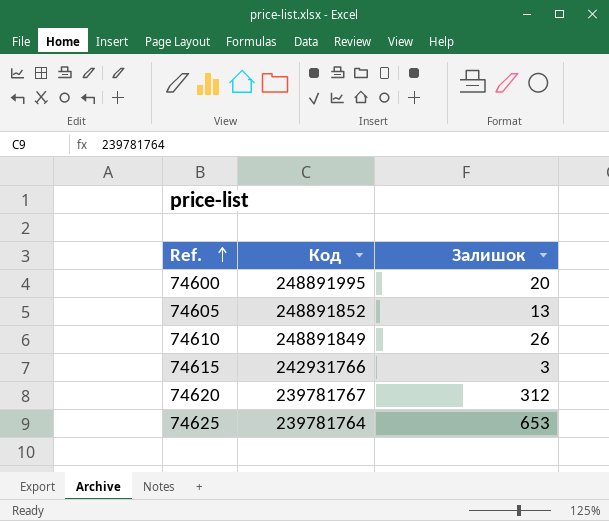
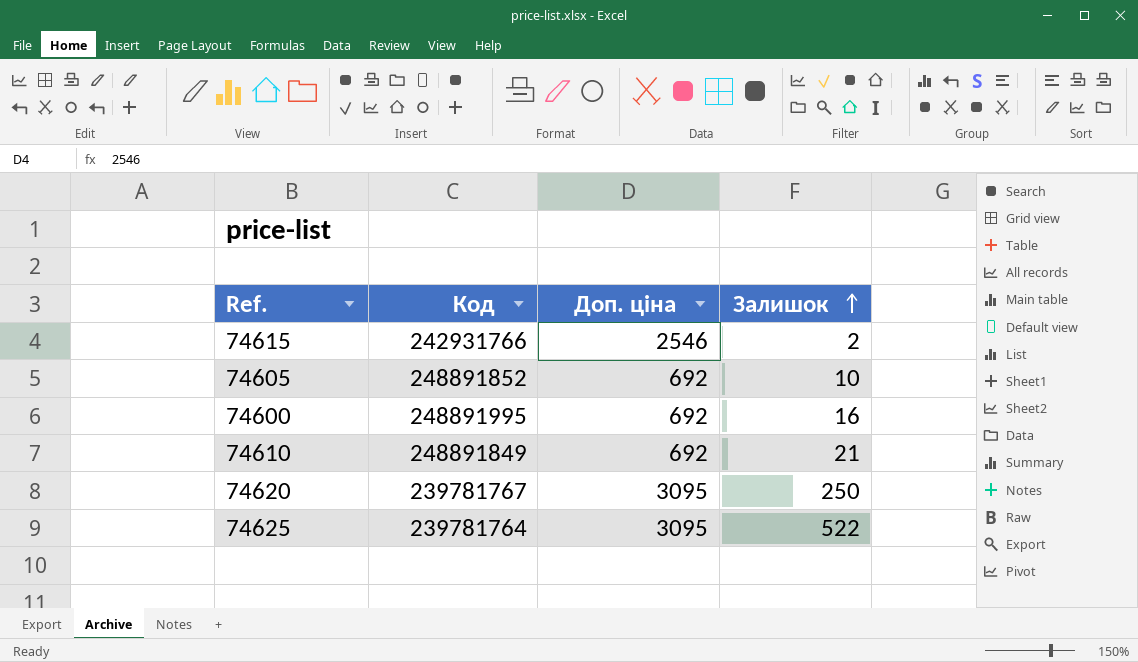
row order: Ref. ascending -> Залишок ascending
column Доп. ціна | position: none -> 3
74615 | Залишок: 3 -> 2
74605 | Залишок: 13 -> 10
74600 | Залишок: 20 -> 16
74610 | Залишок: 26 -> 21
74620 | Залишок: 312 -> 250
74625 | Залишок: 653 -> 522

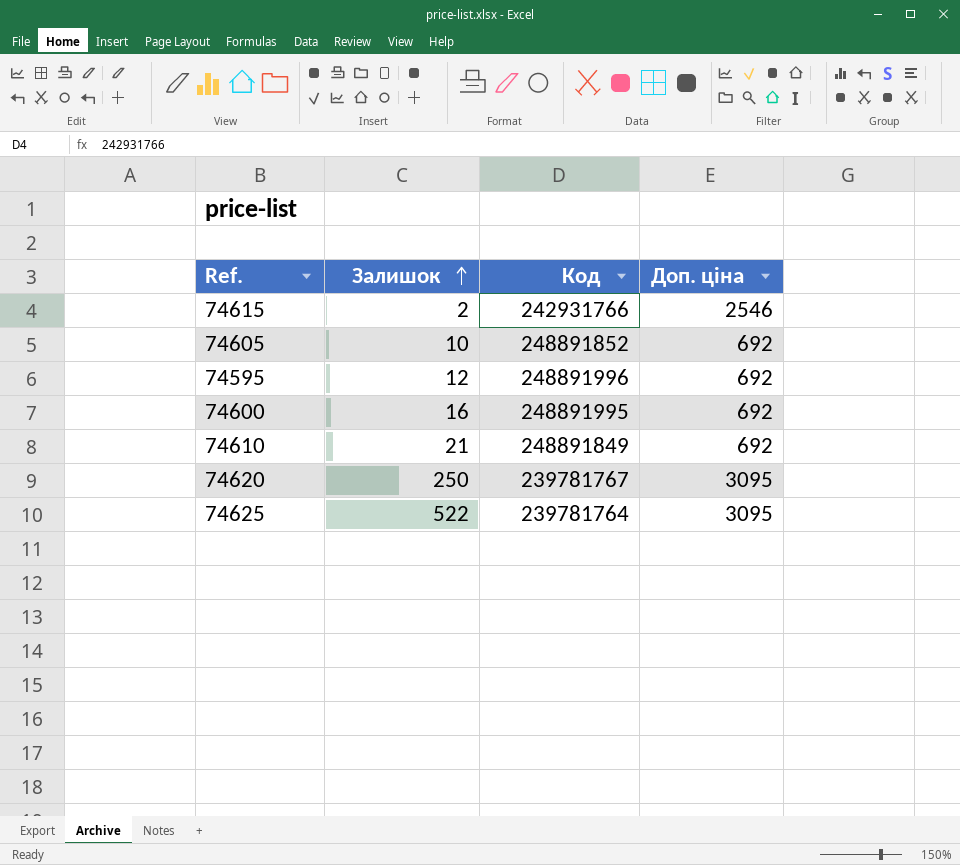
column Залишок | position: 4 -> 2
row 74595: none -> 12 | 248891996 | 692

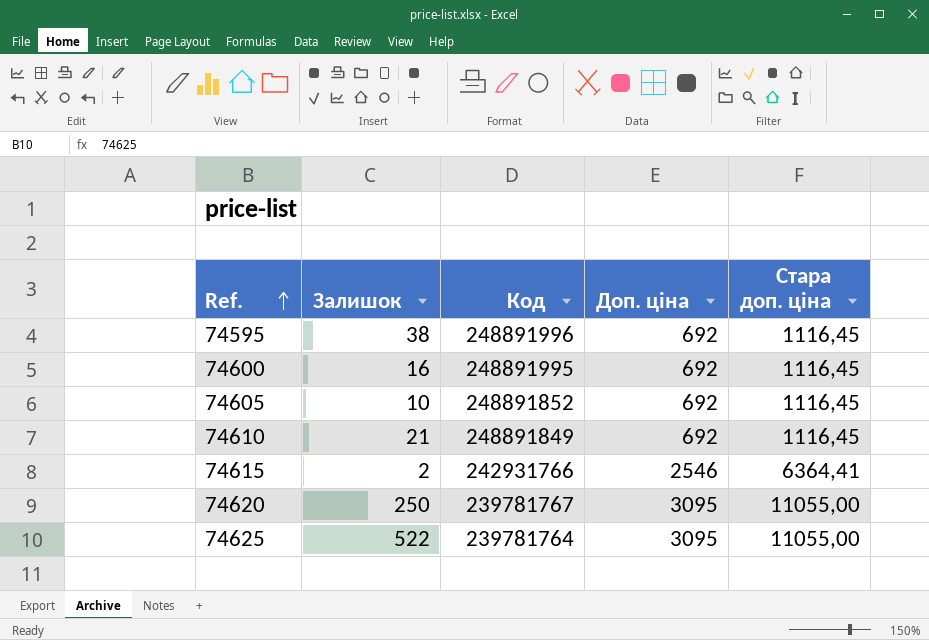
row order: Залишок ascending -> Ref. ascending
column Стара доп. ціна | position: none -> 5
74595 | Залишок: 12 -> 38

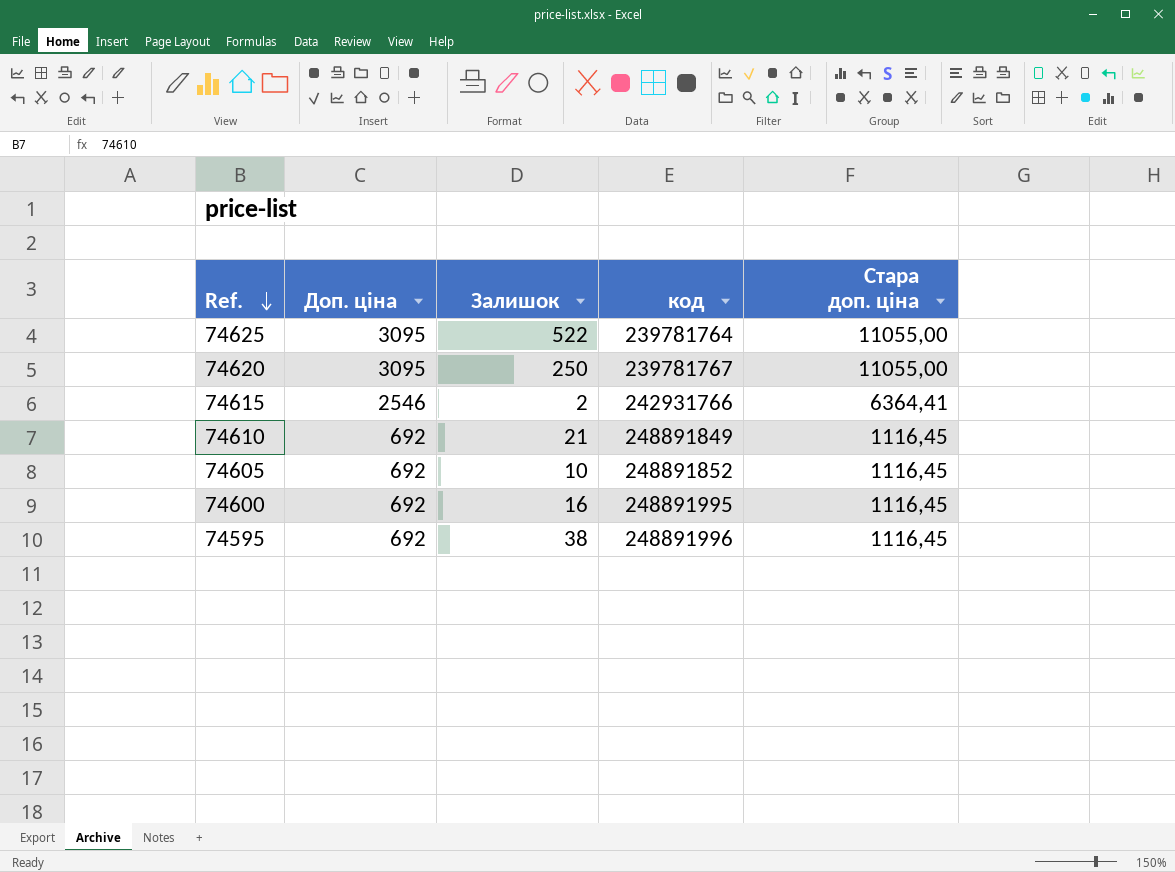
row order: Ref. ascending -> Ref. descending
column Доп. ціна | position: 4 -> 2
column name: Код -> код

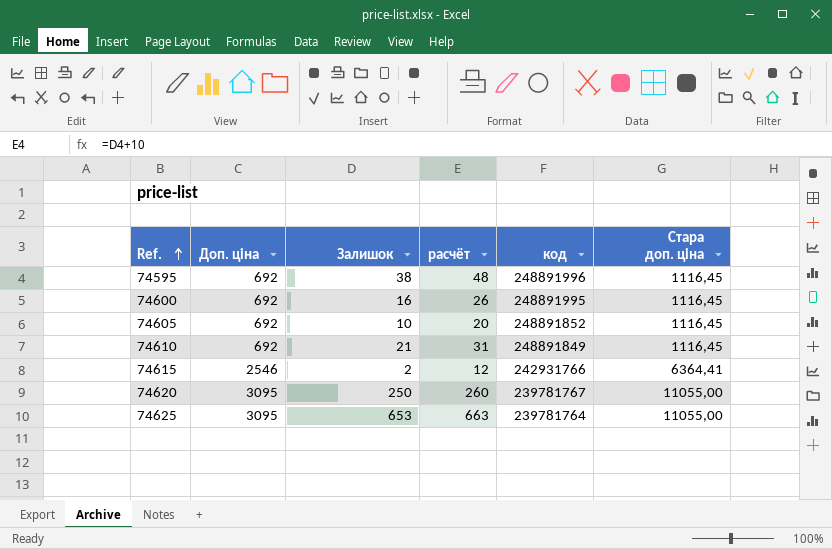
row order: Ref. descending -> Ref. ascending
column расчёт | formula: none -> [Залишок] + 10
74625 | Залишок: 522 -> 653

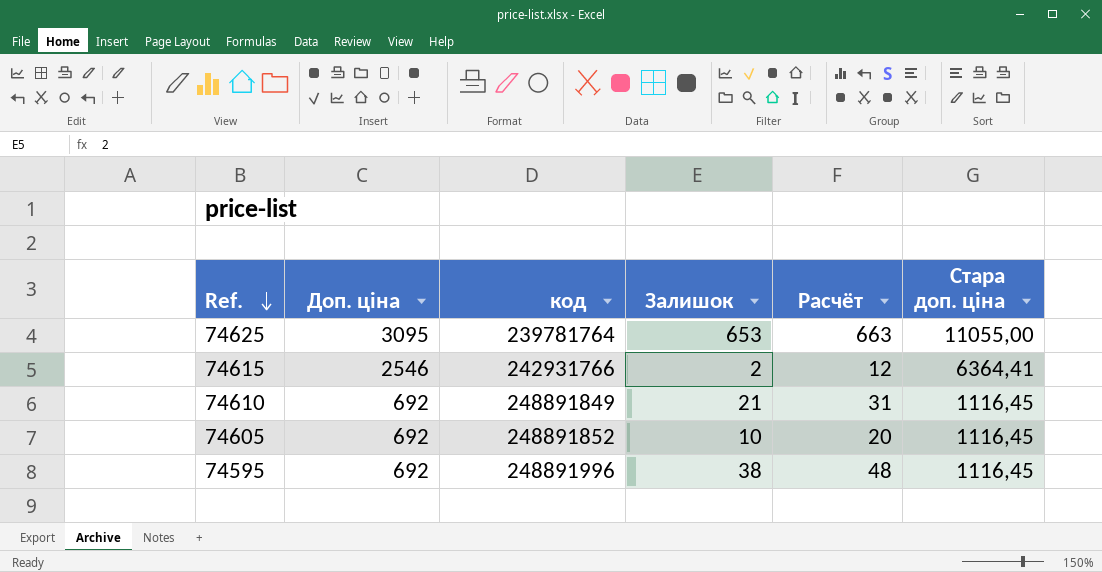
row order: Ref. ascending -> Ref. descending
column код | position: 5 -> 3
column name: расчёт -> Расчёт
row 74600: 692 | 16 | 26 | 248891995 | 1116,45 -> none
row 74620: 3095 | 250 | 260 | 239781767 | 11055,00 -> none

